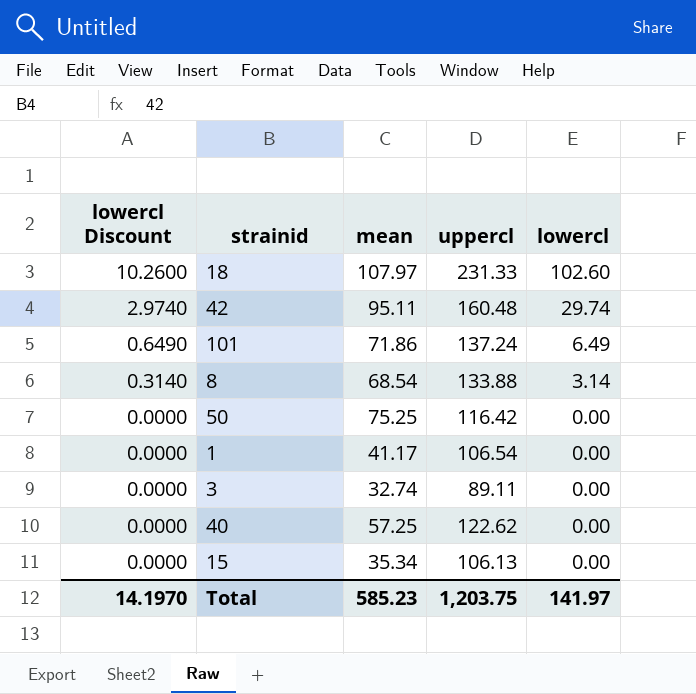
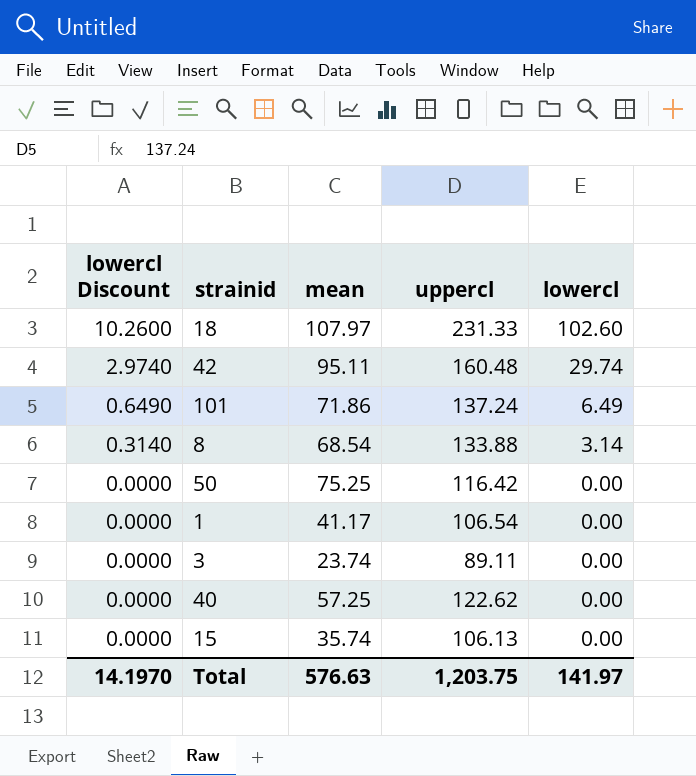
3 | mean: 32.74 -> 23.74
15 | mean: 35.34 -> 35.74
Total | mean: 585.23 -> 576.63

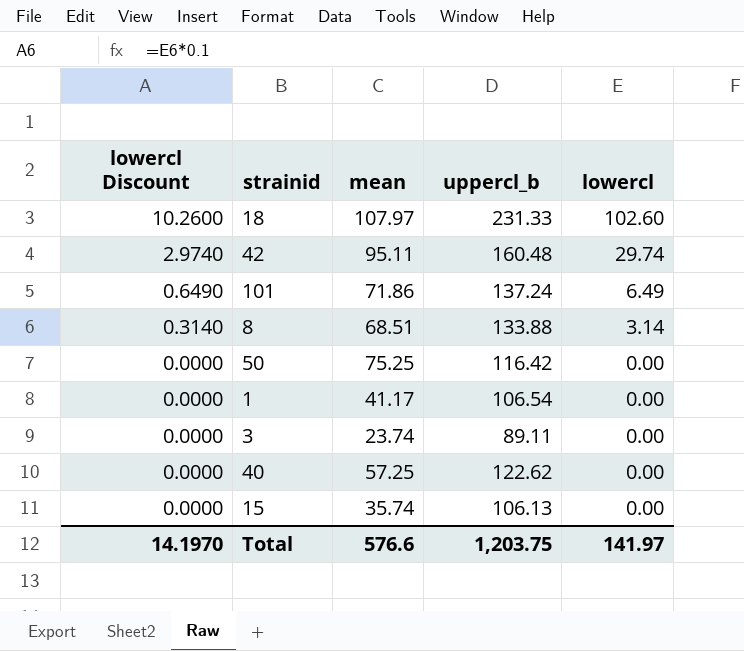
column name: uppercl -> uppercl_b
8 | mean: 68.54 -> 68.51
Total | mean: 576.63 -> 576.6

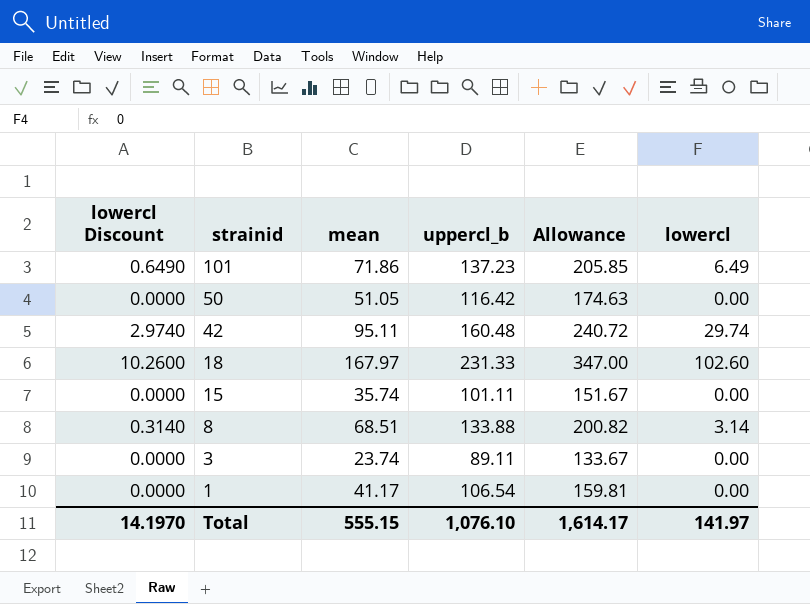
row order: lowercl Discount descending -> strainid descending
column Allowance | formula: none -> [uppercl_b] * 1.5
row 40: 0.0000 | 57.25 | 122.62 | 0.00 -> none
101 | uppercl_b: 137.24 -> 137.23
50 | mean: 75.25 -> 51.05
18 | mean: 107.97 -> 167.97
15 | uppercl_b: 106.13 -> 101.11
Total | mean: 576.6 -> 555.15
Total | uppercl_b: 1,203.75 -> 1,076.10

